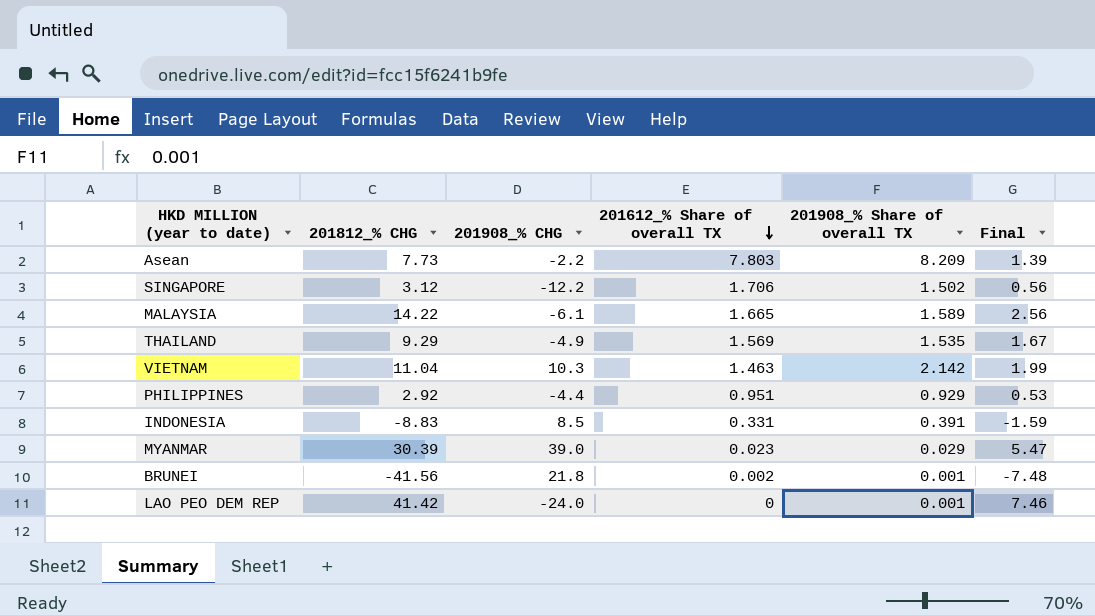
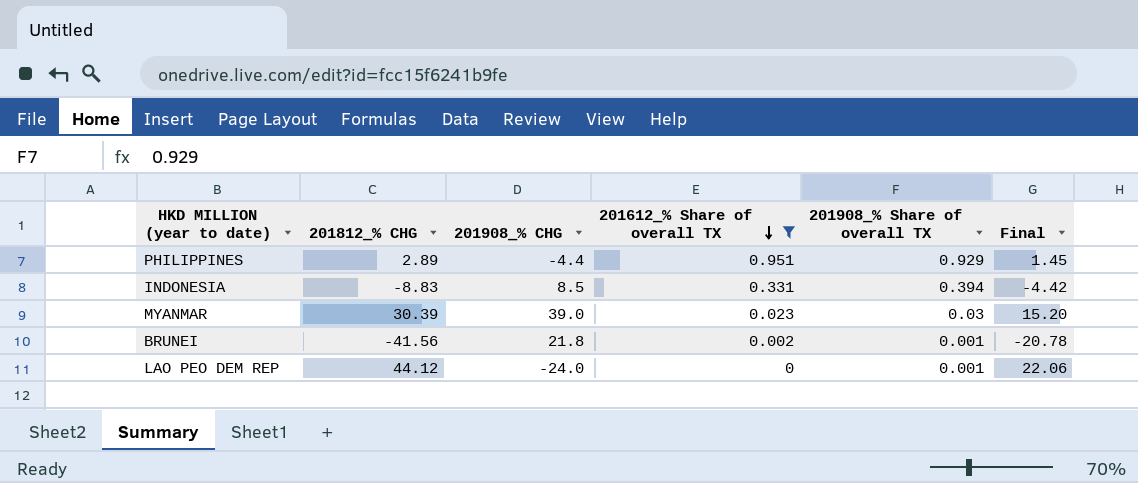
filter: none -> 201612_% Share of overall TX <= 0.951
column Final | formula: [201812_% CHG] * 0.18 -> [201812_% CHG] * 0.5
PHILIPPINES | 201812_% CHG: 2.92 -> 2.89
INDONESIA | 201908_% Share of overall TX: 0.391 -> 0.394
MYANMAR | 201908_% Share of overall TX: 0.029 -> 0.03
LAO PEO DEM REP | 201812_% CHG: 41.42 -> 44.12

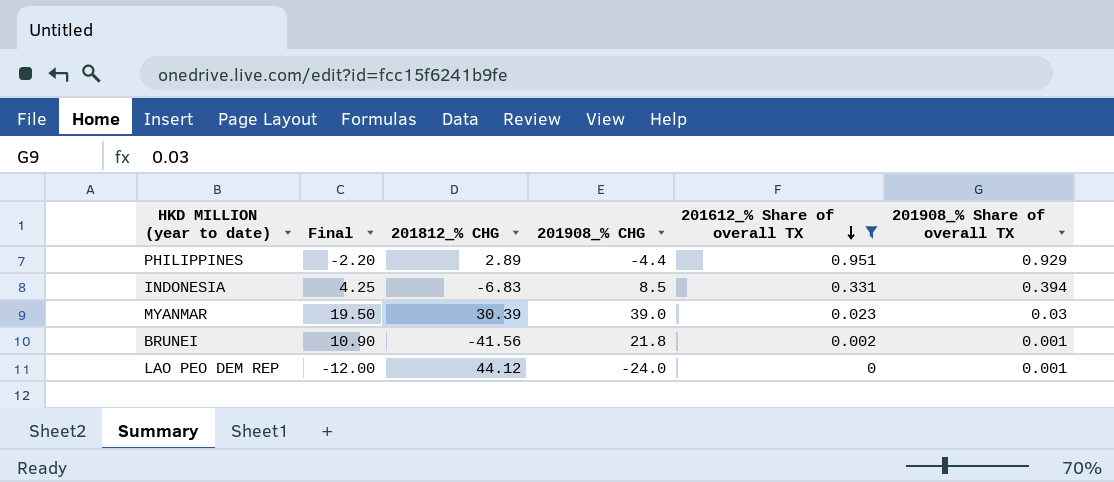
column Final | formula: [201812_% CHG] * 0.5 -> [201908_% CHG] * 0.5
column Final | position: 6 -> 2
INDONESIA | 201812_% CHG: -8.83 -> -6.83

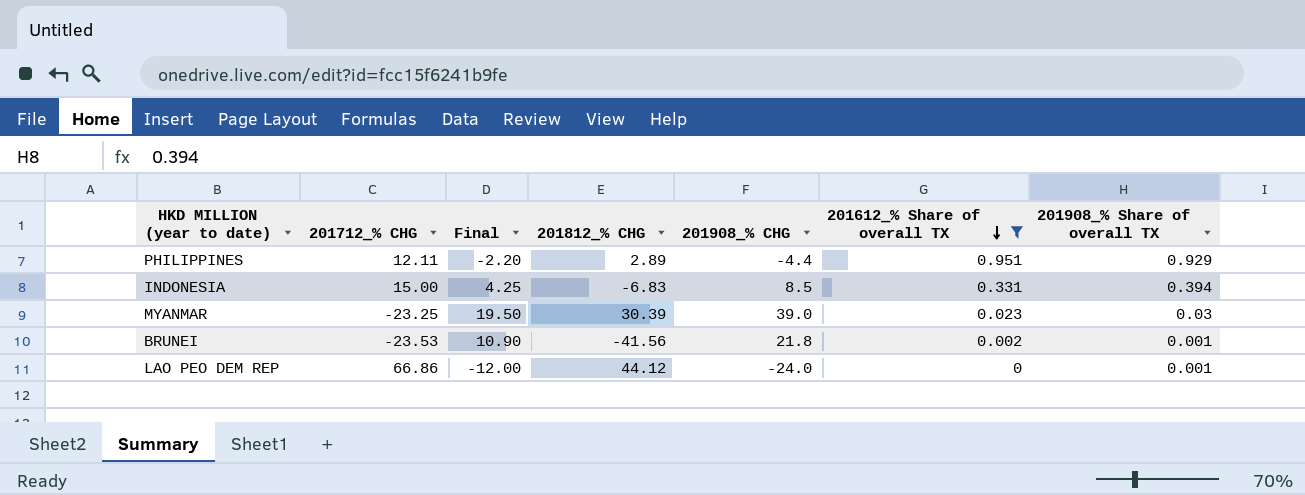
column 201712_% CHG | position: none -> 2

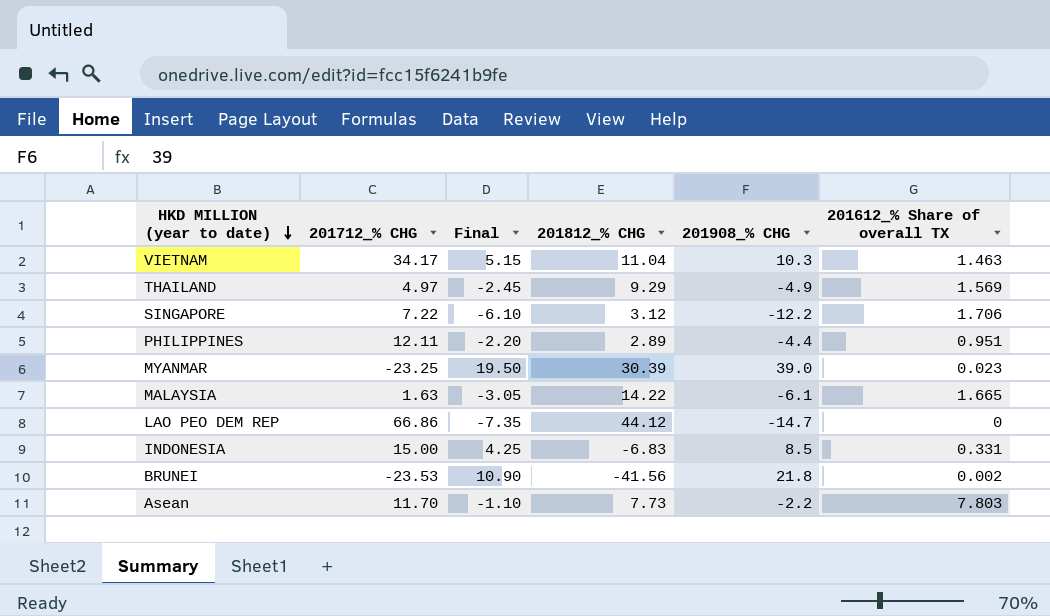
filter: 201612_% Share of overall TX <= 0.951 -> none
row order: 201612_% Share of overall TX descending -> HKD MILLION (year to date) descending
column 201908_% Share of overall TX | position: 7 -> none
LAO PEO DEM REP | Final: -12.00 -> -7.35
LAO PEO DEM REP | 201908_% CHG: -24.0 -> -14.7

